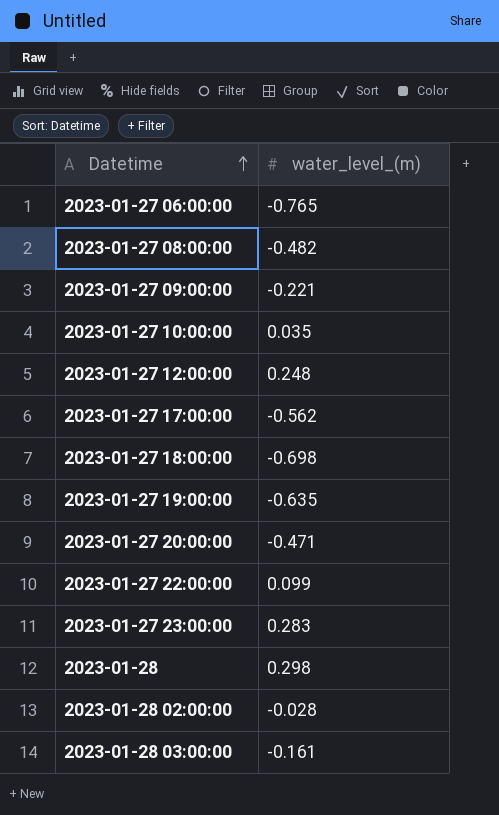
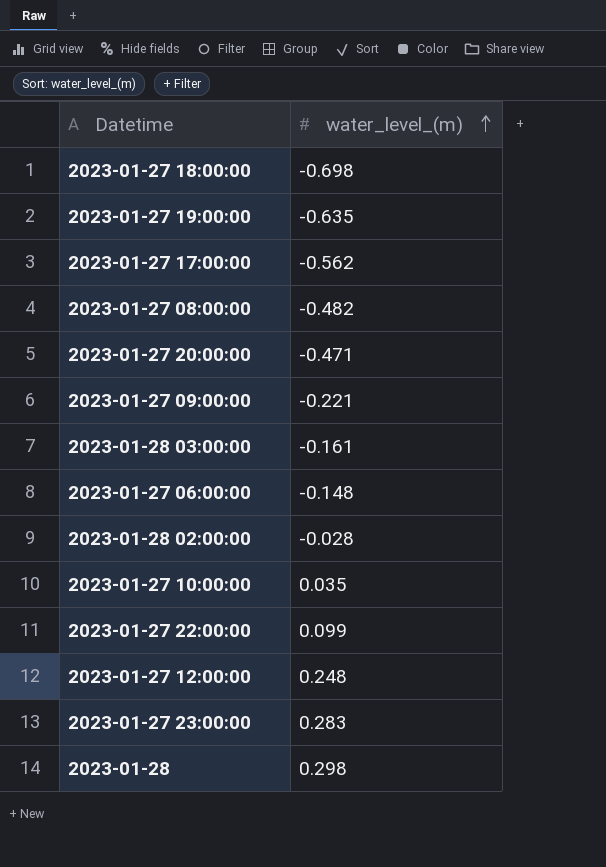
row order: Datetime ascending -> water_level_(m) ascending
2023-01-27 06:00:00 | water_level_(m): -0.765 -> -0.148

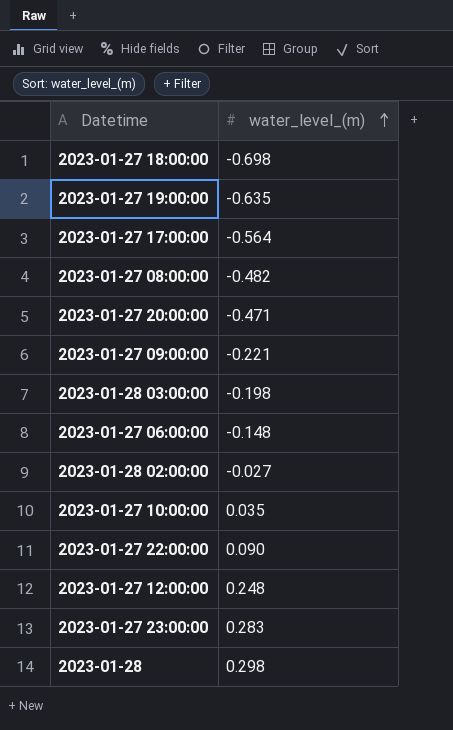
2023-01-27 17:00:00 | water_level_(m): -0.562 -> -0.564
2023-01-28 03:00:00 | water_level_(m): -0.161 -> -0.198
2023-01-28 02:00:00 | water_level_(m): -0.028 -> -0.027
2023-01-27 22:00:00 | water_level_(m): 0.099 -> 0.090

